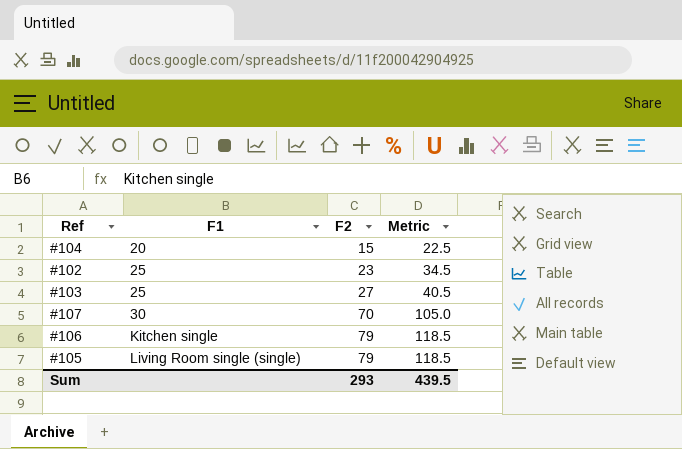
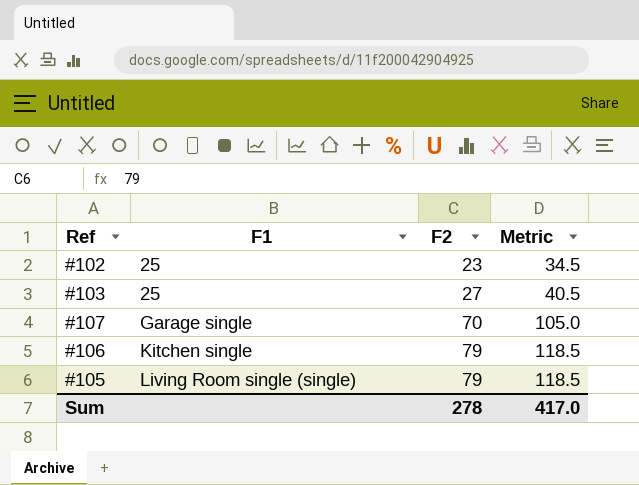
row #104: 20 | 15 | 22.5 -> none
#107 | F1: 30 -> Garage single
Sum | F2: 293 -> 278
Sum | Metric: 439.5 -> 417.0

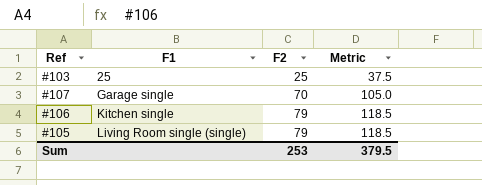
row #102: 25 | 23 | 34.5 -> none
#103 | F2: 27 -> 25
#103 | Metric: 40.5 -> 37.5
Sum | F2: 278 -> 253
Sum | Metric: 417.0 -> 379.5

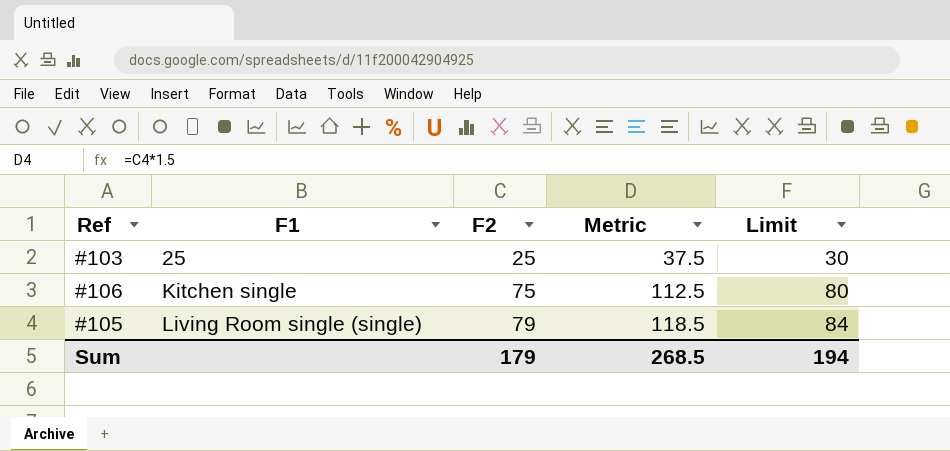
column Limit | formula: none -> [F2] + 5
row #107: Garage single | 70 | 105.0 -> none
#106 | F2: 79 -> 75
#106 | Metric: 118.5 -> 112.5
Sum | F2: 253 -> 179
Sum | Metric: 379.5 -> 268.5

